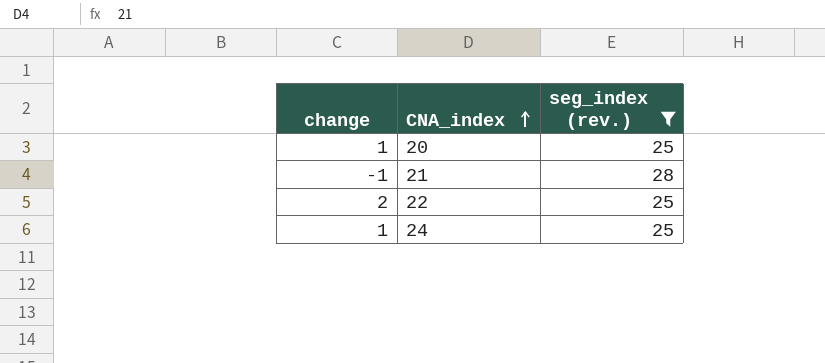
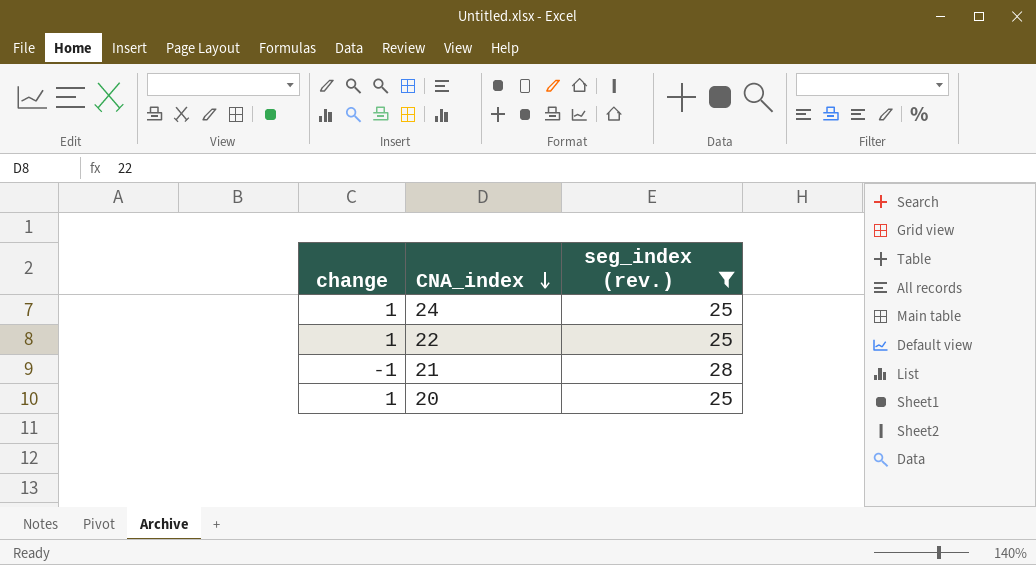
row order: CNA_index ascending -> CNA_index descending
22 | change: 2 -> 1

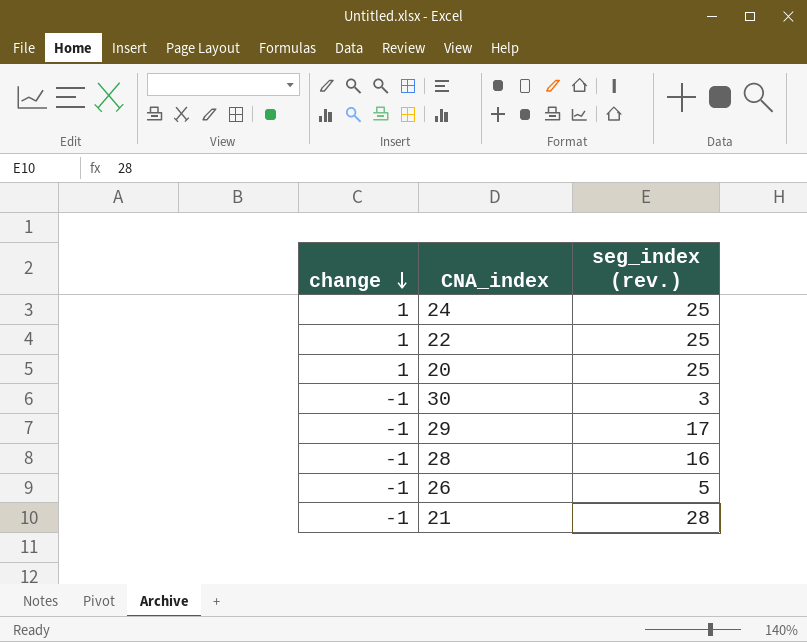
filter: seg_index (rev.) >= 25 -> none
row order: CNA_index descending -> change descending

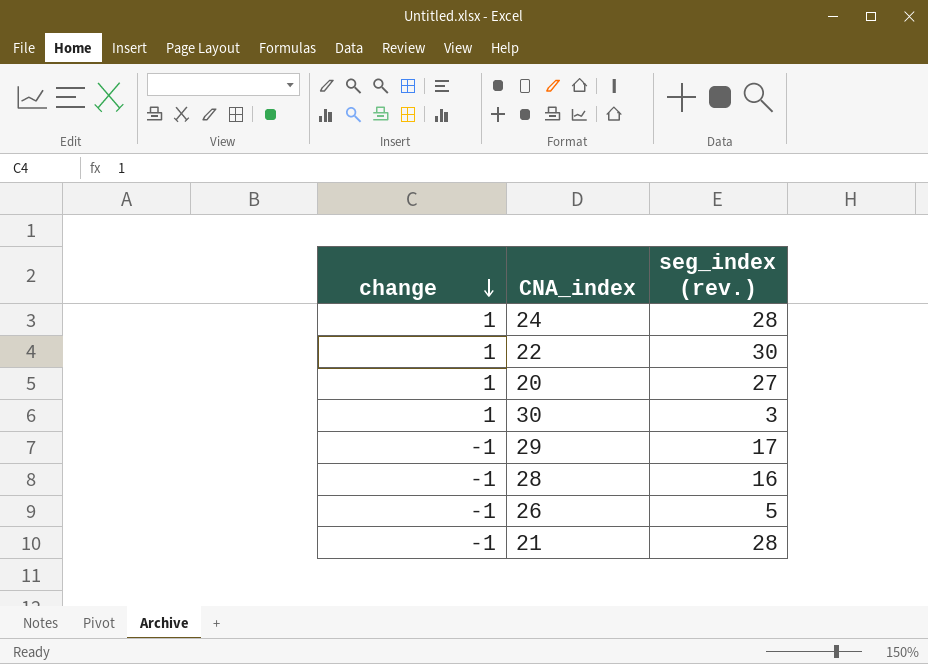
24 | seg_index (rev.): 25 -> 28
22 | seg_index (rev.): 25 -> 30
20 | seg_index (rev.): 25 -> 27
30 | change: -1 -> 1

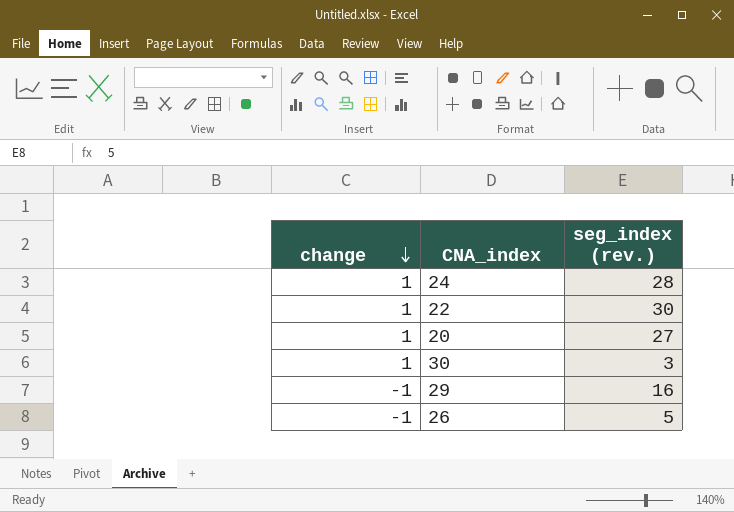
row 28: -1 | 16 -> none
row 21: -1 | 28 -> none
29 | seg_index (rev.): 17 -> 16

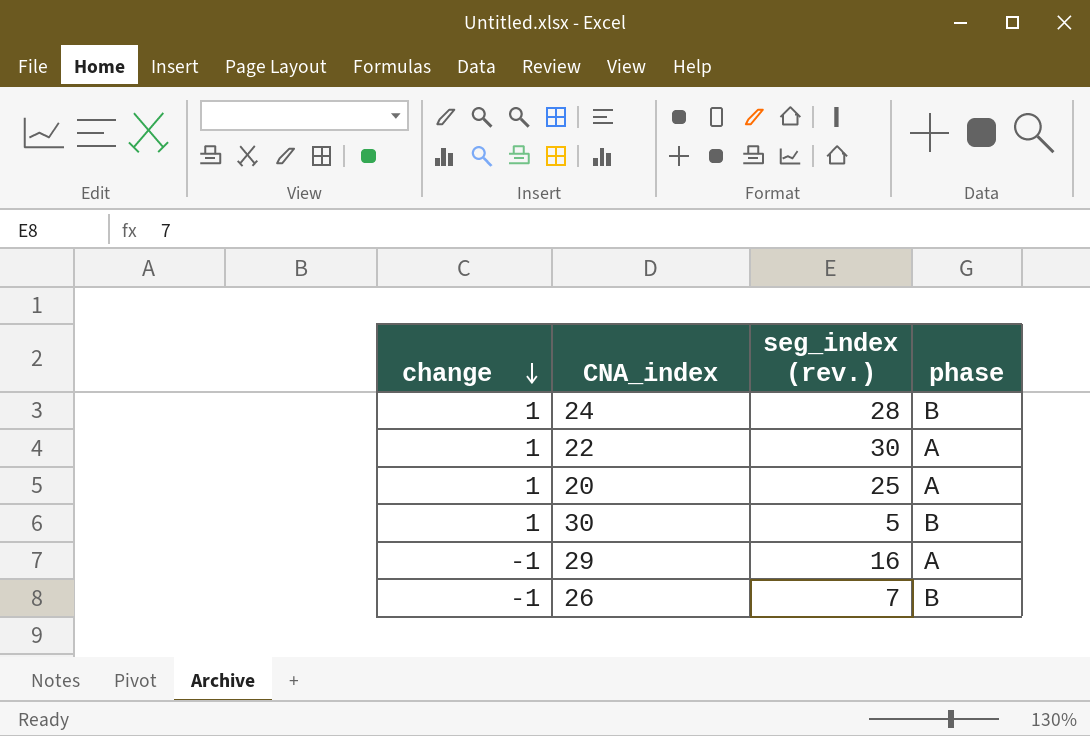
column phase | position: none -> 4
20 | seg_index (rev.): 27 -> 25
30 | seg_index (rev.): 3 -> 5
26 | seg_index (rev.): 5 -> 7

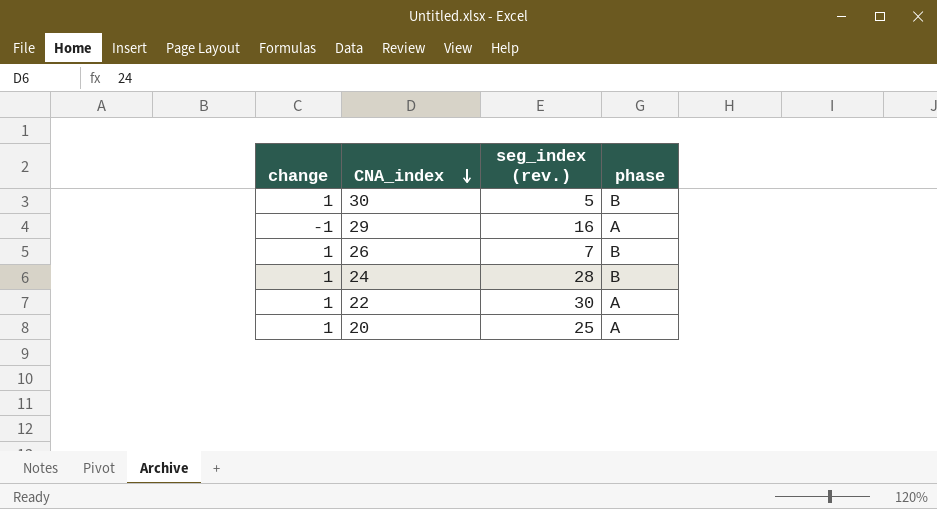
row order: change descending -> CNA_index descending
26 | change: -1 -> 1

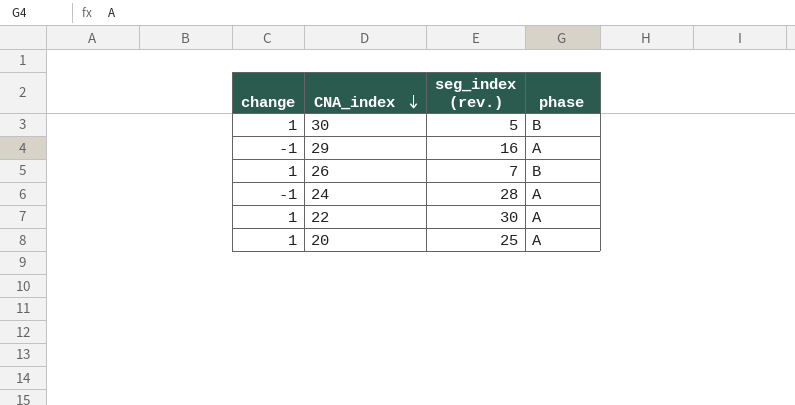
24 | change: 1 -> -1
24 | phase: B -> A

